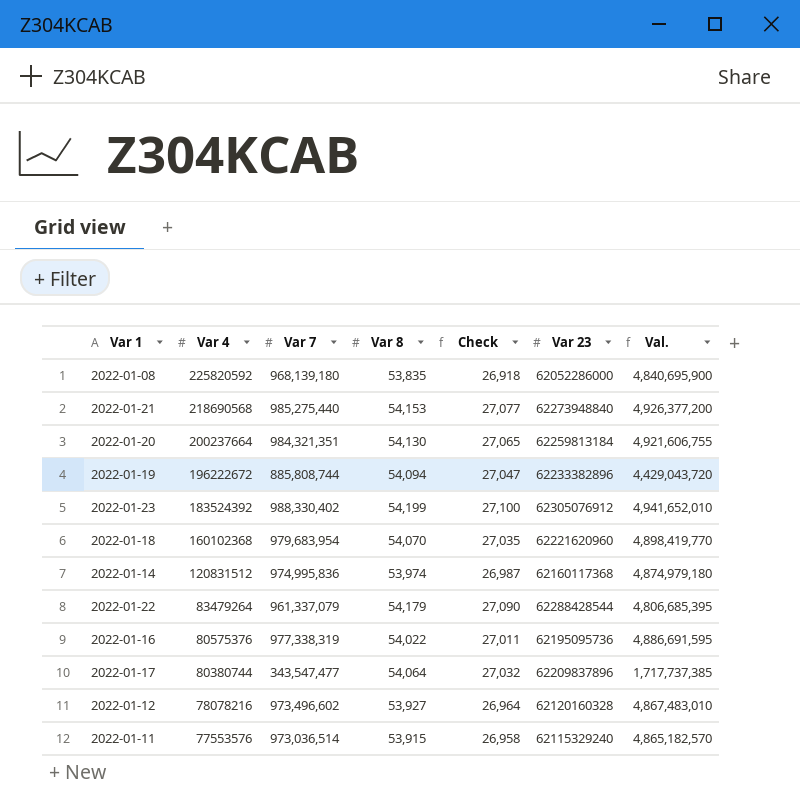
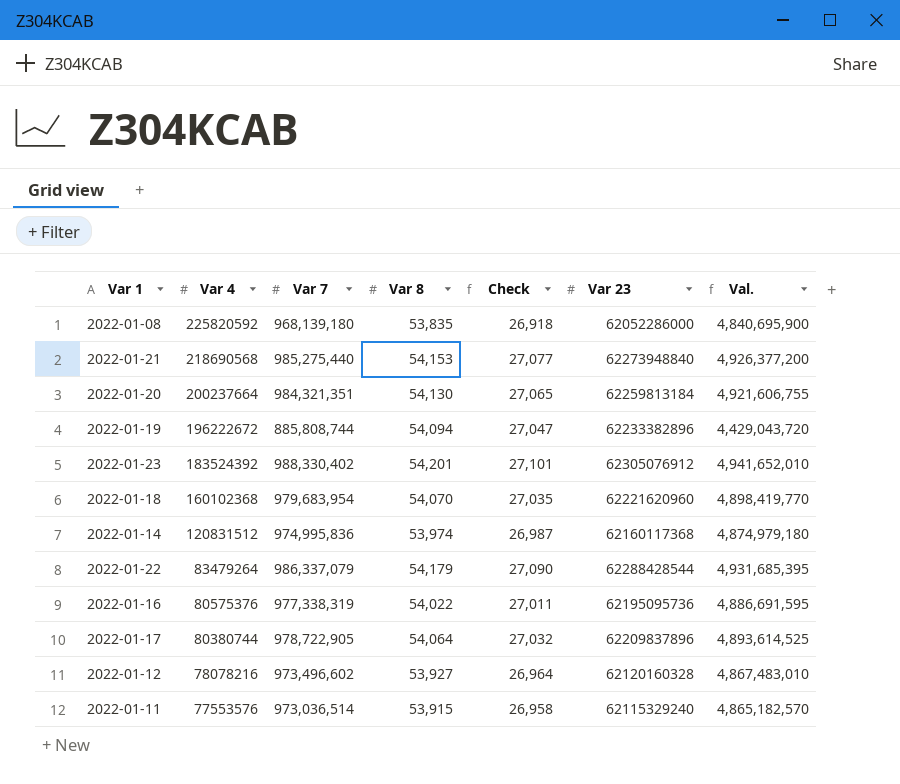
2022-01-23 | Var 8: 54,199 -> 54,201
2022-01-23 | Check: 27,100 -> 27,101
2022-01-22 | Var 7: 961,337,079 -> 986,337,079
2022-01-22 | Val.: 4,806,685,395 -> 4,931,685,395
2022-01-17 | Var 7: 343,547,477 -> 978,722,905
2022-01-17 | Val.: 1,717,737,385 -> 4,893,614,525

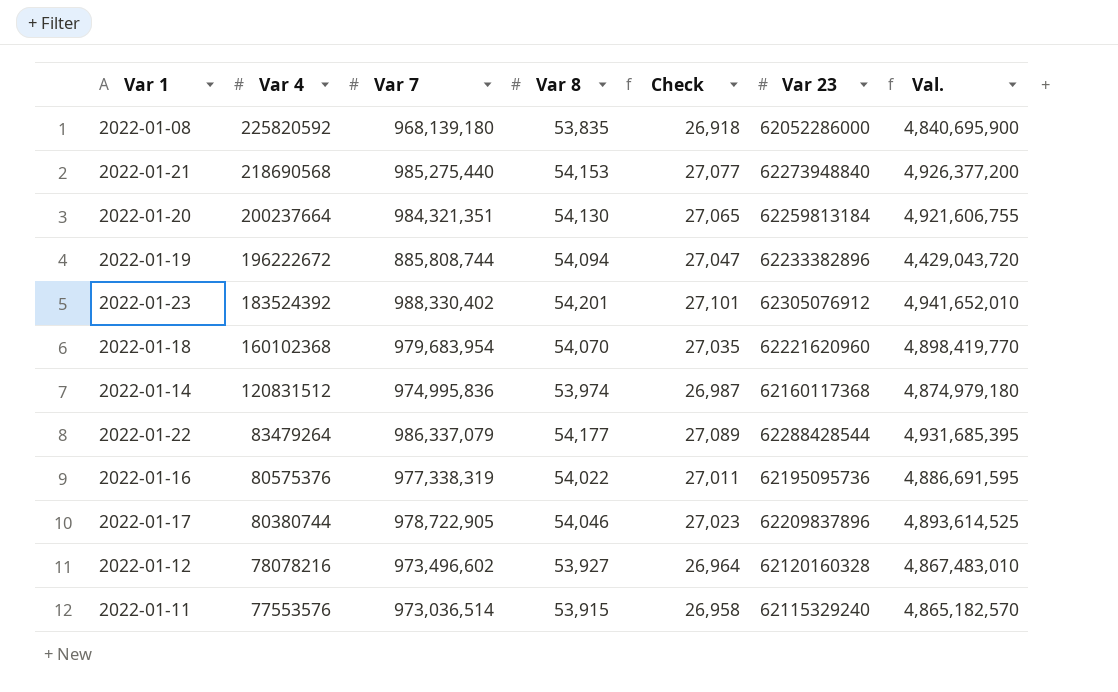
2022-01-22 | Var 8: 54,179 -> 54,177
2022-01-22 | Check: 27,090 -> 27,089
2022-01-17 | Var 8: 54,064 -> 54,046
2022-01-17 | Check: 27,032 -> 27,023

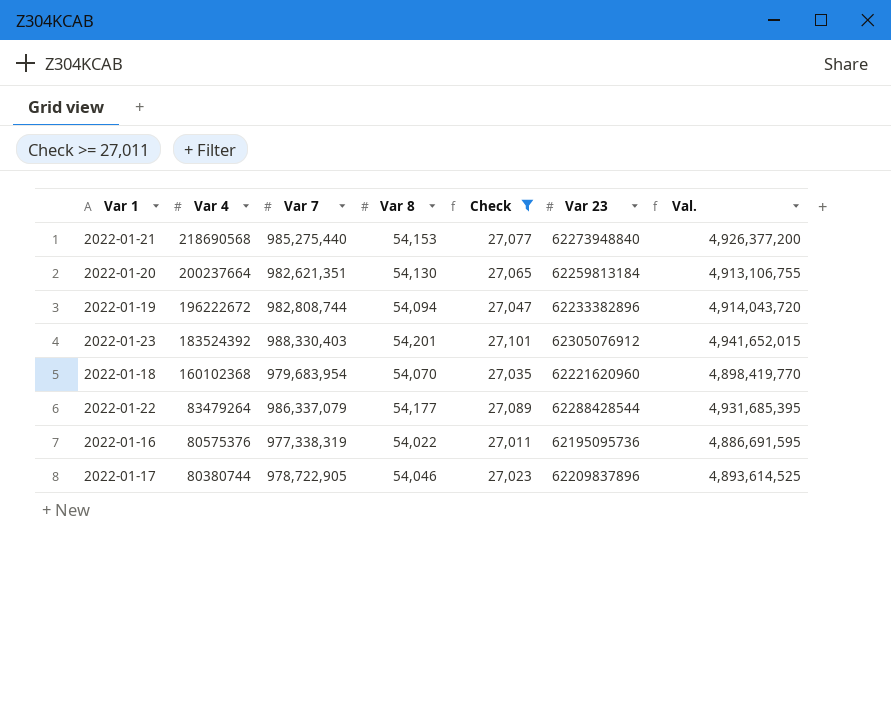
filter: none -> Check >= 27,011
2022-01-20 | Var 7: 984,321,351 -> 982,621,351
2022-01-20 | Val.: 4,921,606,755 -> 4,913,106,755
2022-01-19 | Var 7: 885,808,744 -> 982,808,744
2022-01-19 | Val.: 4,429,043,720 -> 4,914,043,720
2022-01-23 | Var 7: 988,330,402 -> 988,330,403
2022-01-23 | Val.: 4,941,652,010 -> 4,941,652,015

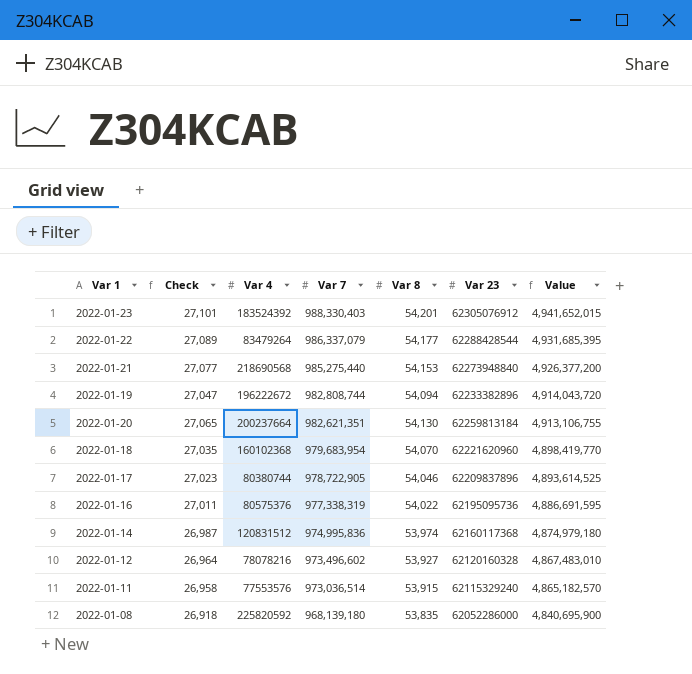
filter: Check >= 27,011 -> none
row order: Var 4 descending -> Var 7 descending
column Check | position: 5 -> 2
column name: Val. -> Value

